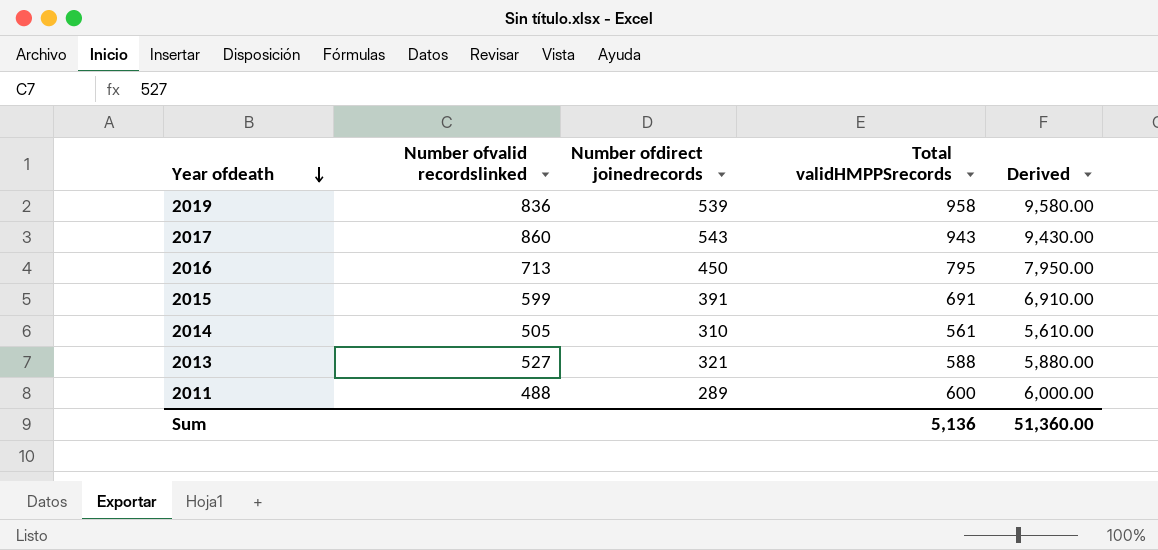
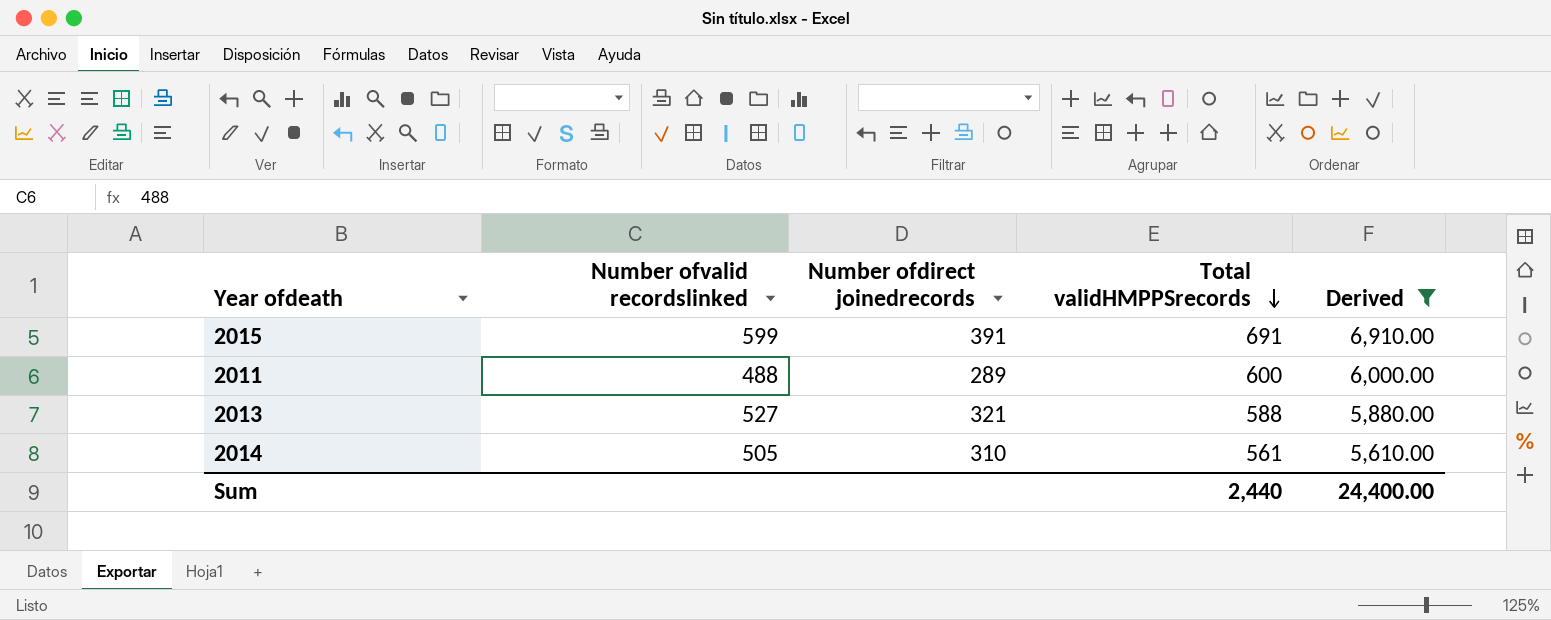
filter: none -> Derived <= 6,910.00
row order: Year ofdeath descending -> Total validHMPPSrecords descending
Sum | Total validHMPPSrecords: 5,136 -> 2,440
Sum | Derived: 51,360.00 -> 24,400.00

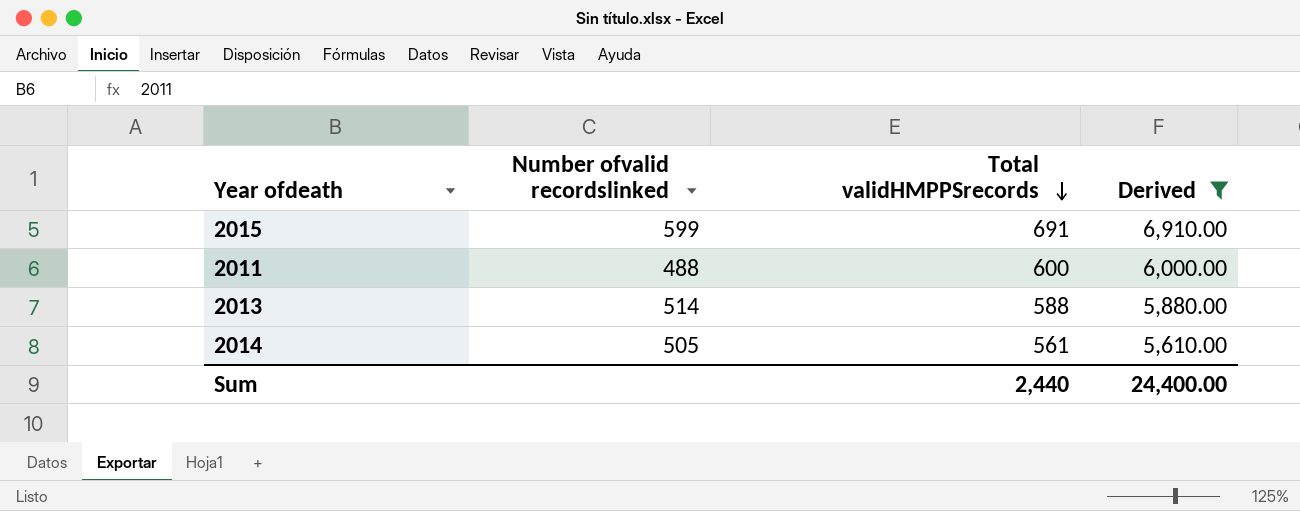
column Number ofdirect joinedrecords | position: 3 -> none
2013 | Number ofvalid recordslinked: 527 -> 514

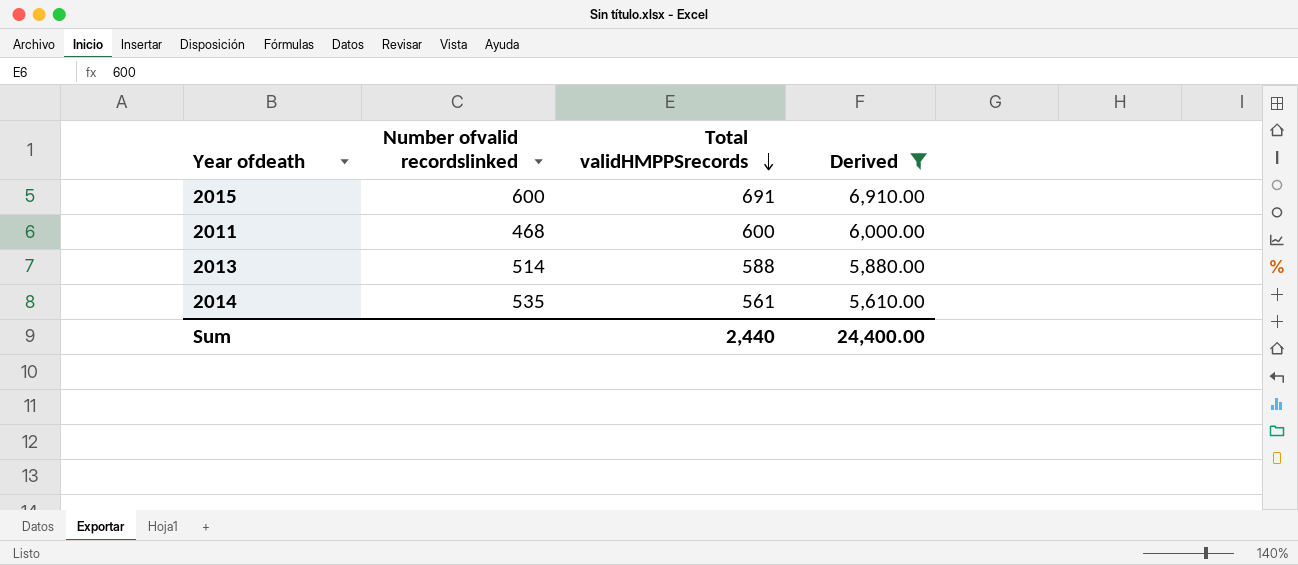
2015 | Number ofvalid recordslinked: 599 -> 600
2011 | Number ofvalid recordslinked: 488 -> 468
2014 | Number ofvalid recordslinked: 505 -> 535

